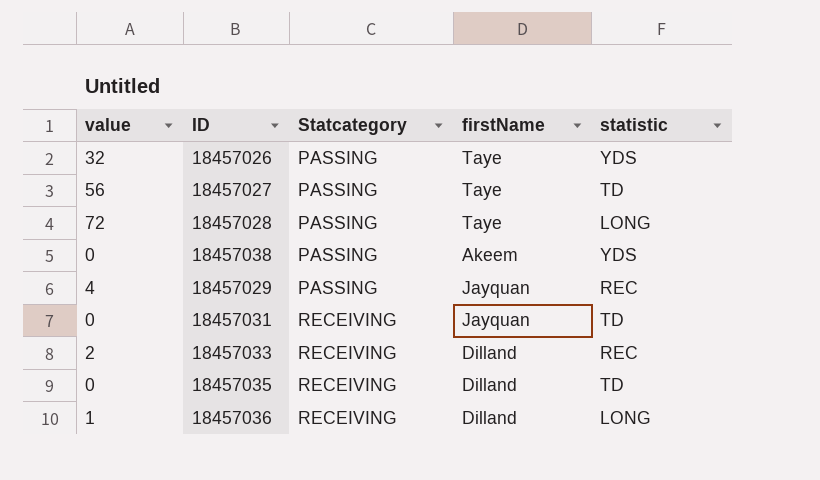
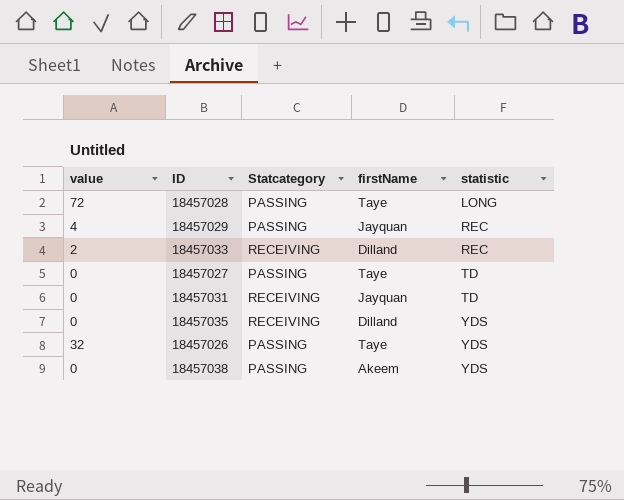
row order: Statcategory ascending -> statistic ascending
row 18457036: 1 | RECEIVING | Dilland | LONG -> none
18457027 | value: 56 -> 0
18457035 | statistic: TD -> YDS

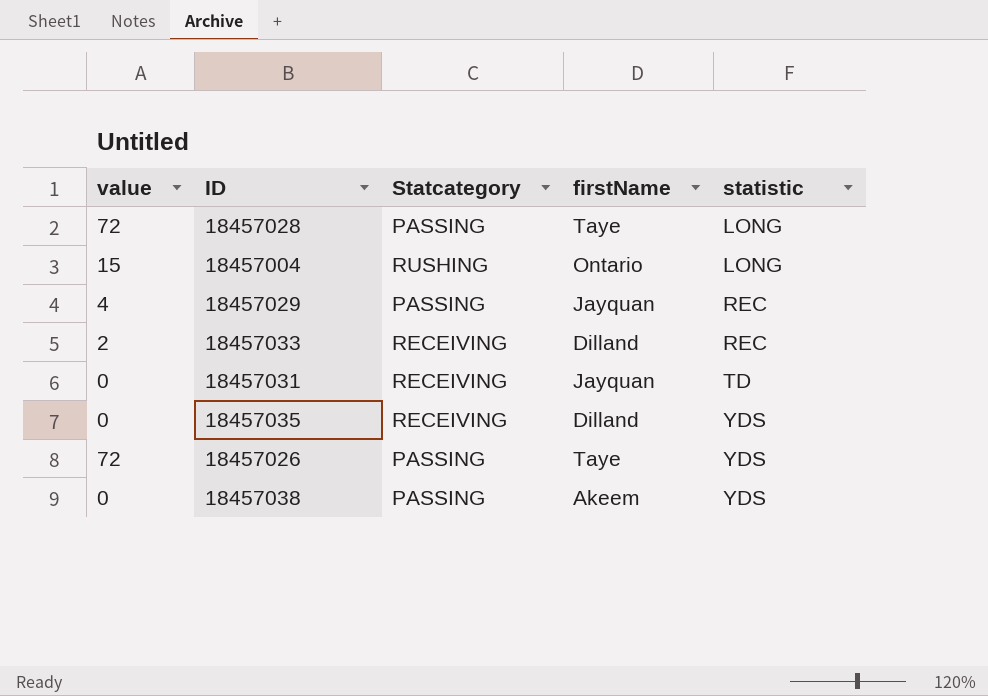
row 18457027: 0 | PASSING | Taye | TD -> none
row 18457004: none -> 15 | RUSHING | Ontario | LONG
18457026 | value: 32 -> 72

